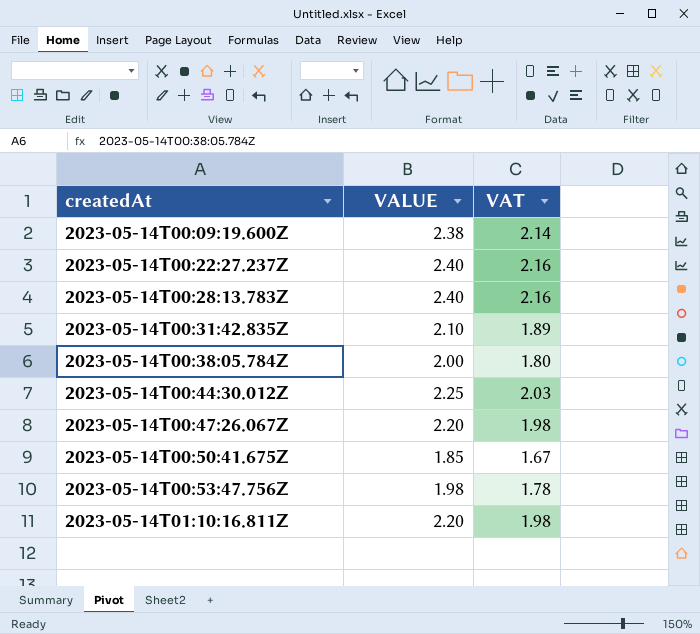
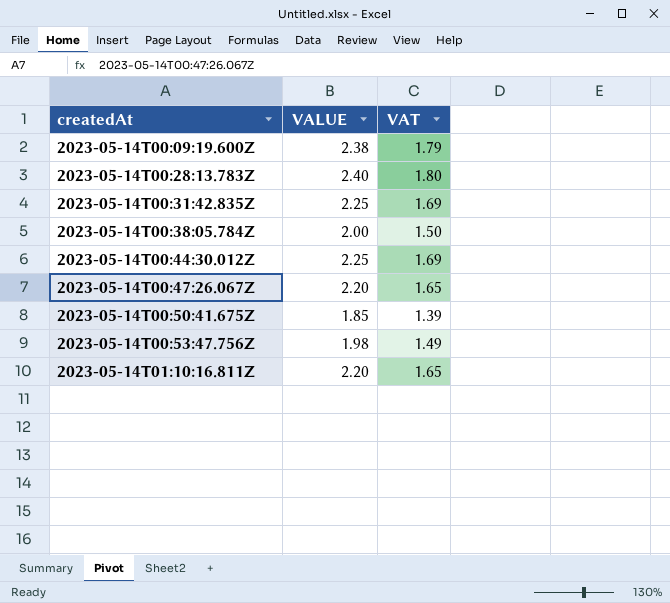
column VAT | formula: [VALUE] * 0.9 -> [VALUE] * 0.75
row 2023-05-14T00:22:27.237Z: 2.40 | 2.16 -> none
2023-05-14T00:31:42.835Z | VALUE: 2.10 -> 2.25

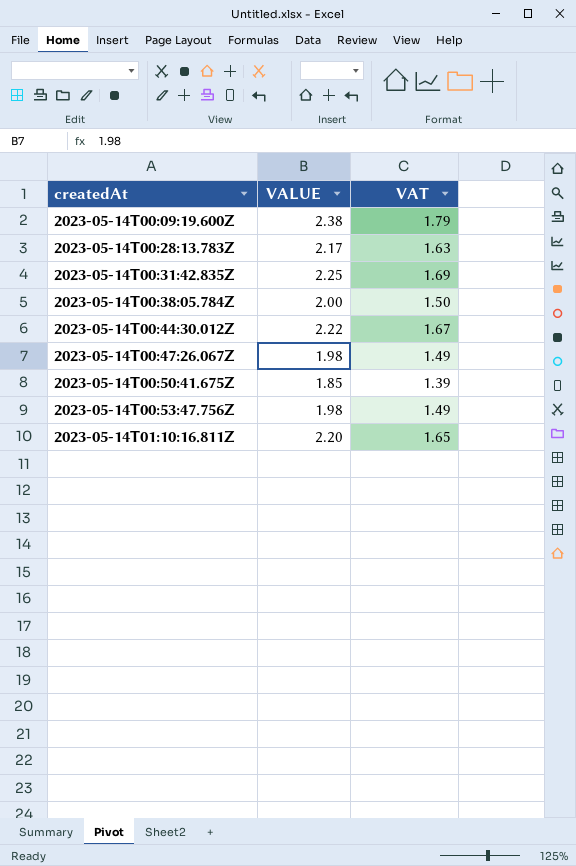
2023-05-14T00:28:13.783Z | VALUE: 2.40 -> 2.17
2023-05-14T00:28:13.783Z | VAT: 1.80 -> 1.63
2023-05-14T00:44:30.012Z | VALUE: 2.25 -> 2.22
2023-05-14T00:44:30.012Z | VAT: 1.69 -> 1.67
2023-05-14T00:47:26.067Z | VALUE: 2.20 -> 1.98
2023-05-14T00:47:26.067Z | VAT: 1.65 -> 1.49

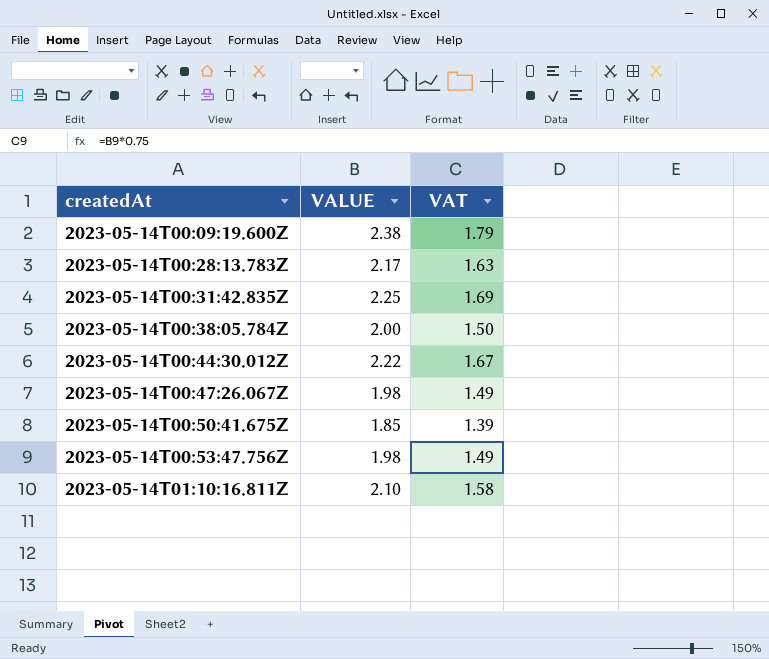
2023-05-14T01:10:16.811Z | VALUE: 2.20 -> 2.10
2023-05-14T01:10:16.811Z | VAT: 1.65 -> 1.58

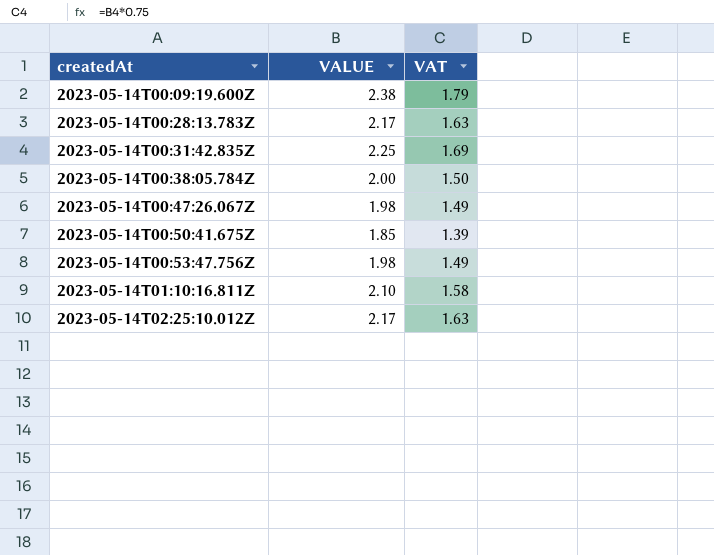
row 2023-05-14T00:44:30.012Z: 2.22 | 1.67 -> none
row 2023-05-14T02:25:10.012Z: none -> 2.17 | 1.63

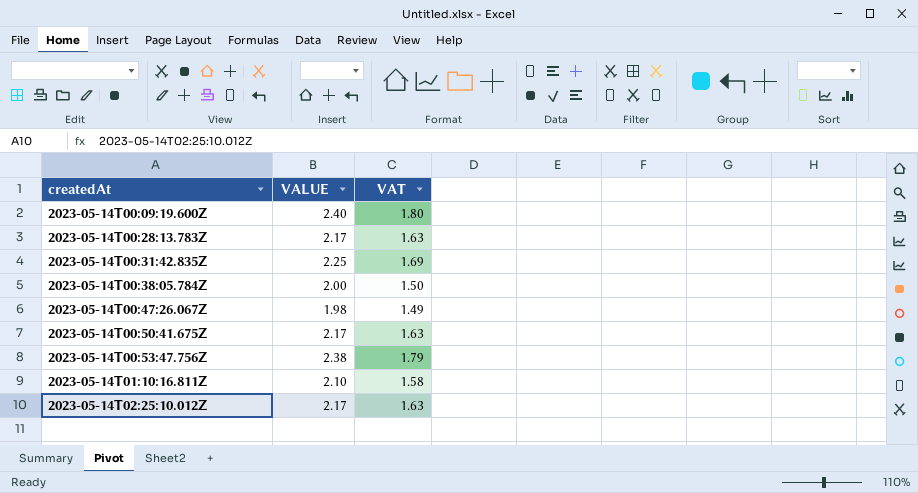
2023-05-14T00:09:19.600Z | VALUE: 2.38 -> 2.40
2023-05-14T00:09:19.600Z | VAT: 1.79 -> 1.80
2023-05-14T00:50:41.675Z | VALUE: 1.85 -> 2.17
2023-05-14T00:50:41.675Z | VAT: 1.39 -> 1.63
2023-05-14T00:53:47.756Z | VALUE: 1.98 -> 2.38
2023-05-14T00:53:47.756Z | VAT: 1.49 -> 1.79

